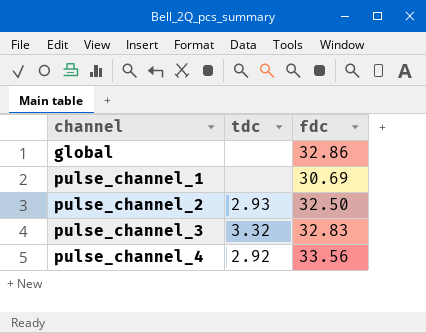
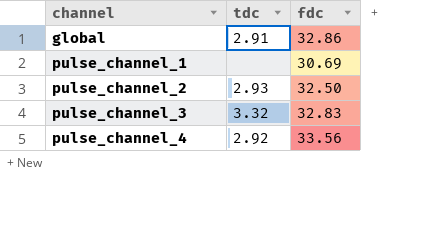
global | tdc: none -> 2.91

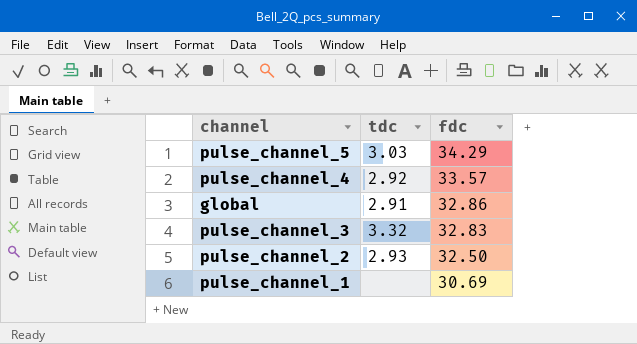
row order: channel ascending -> fdc descending
row pulse_channel_5: none -> 3.03 | 34.29
pulse_channel_4 | fdc: 33.56 -> 33.57

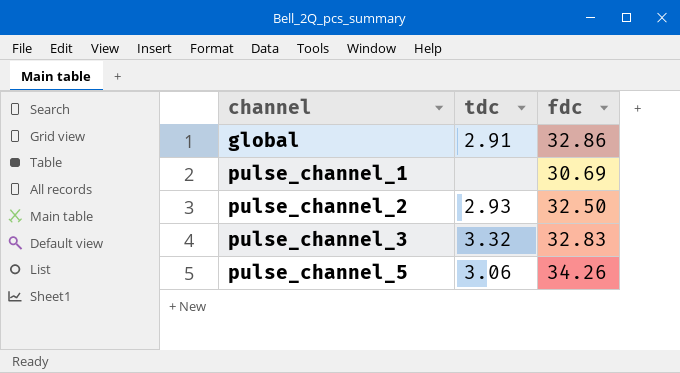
row order: fdc descending -> channel ascending
row pulse_channel_4: 2.92 | 33.57 -> none
pulse_channel_5 | tdc: 3.03 -> 3.06
pulse_channel_5 | fdc: 34.29 -> 34.26

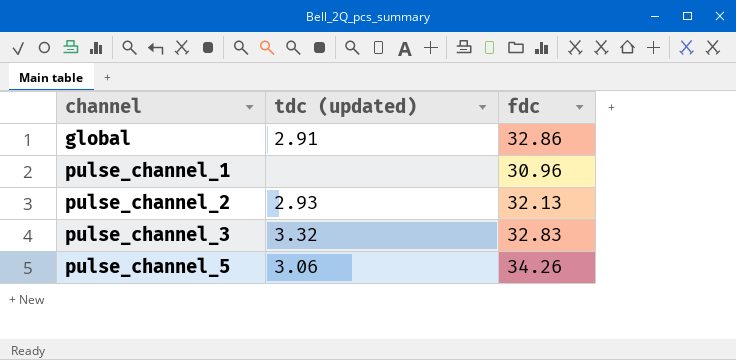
column name: tdc -> tdc (updated)
pulse_channel_1 | fdc: 30.69 -> 30.96
pulse_channel_2 | fdc: 32.50 -> 32.13

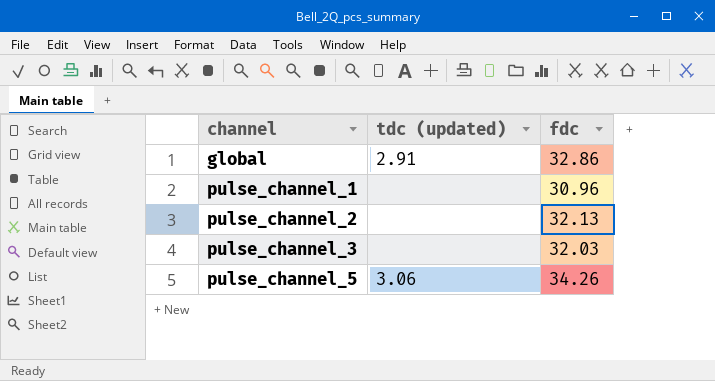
pulse_channel_2 | tdc (updated): 2.93 -> none
pulse_channel_3 | tdc (updated): 3.32 -> none
pulse_channel_3 | fdc: 32.83 -> 32.03

